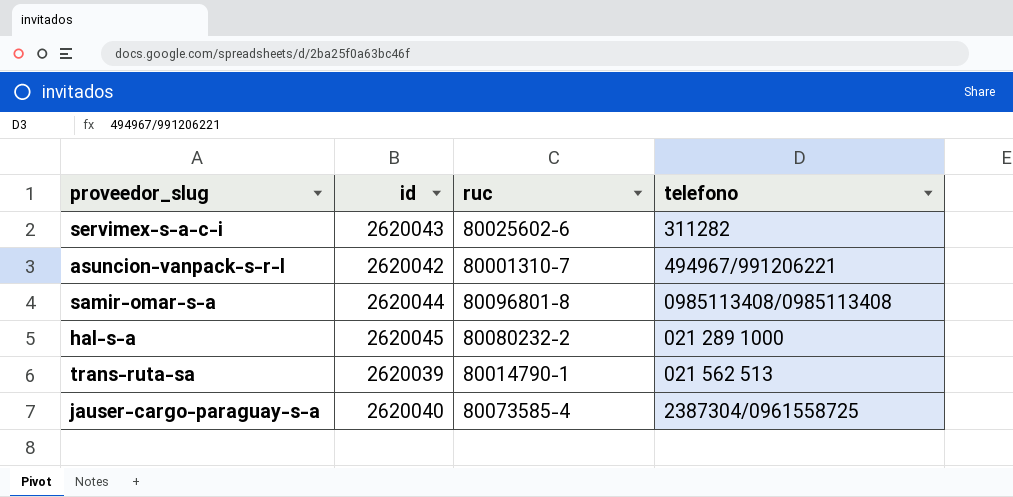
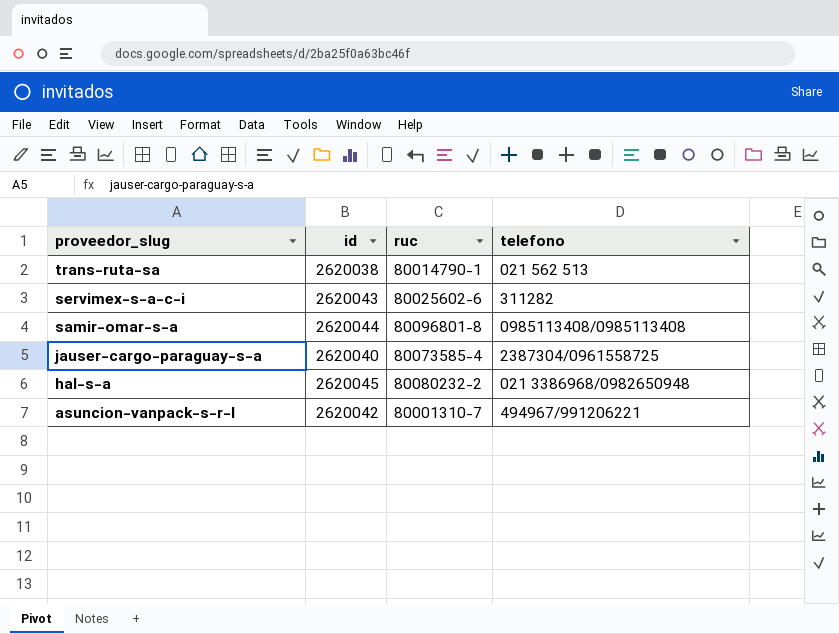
row order: none -> proveedor_slug descending
trans-ruta-sa | id: 2620039 -> 2620038
hal-s-a | telefono: 021 289 1000 -> 021 3386968/0982650948

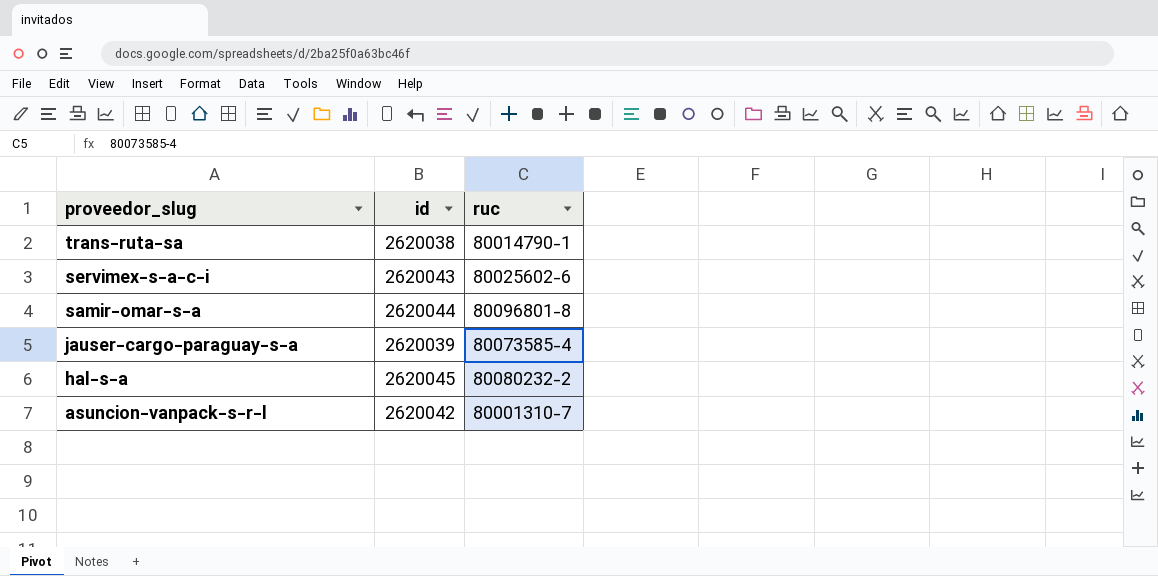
column telefono | position: 4 -> none
jauser-cargo-paraguay-s-a | id: 2620040 -> 2620039

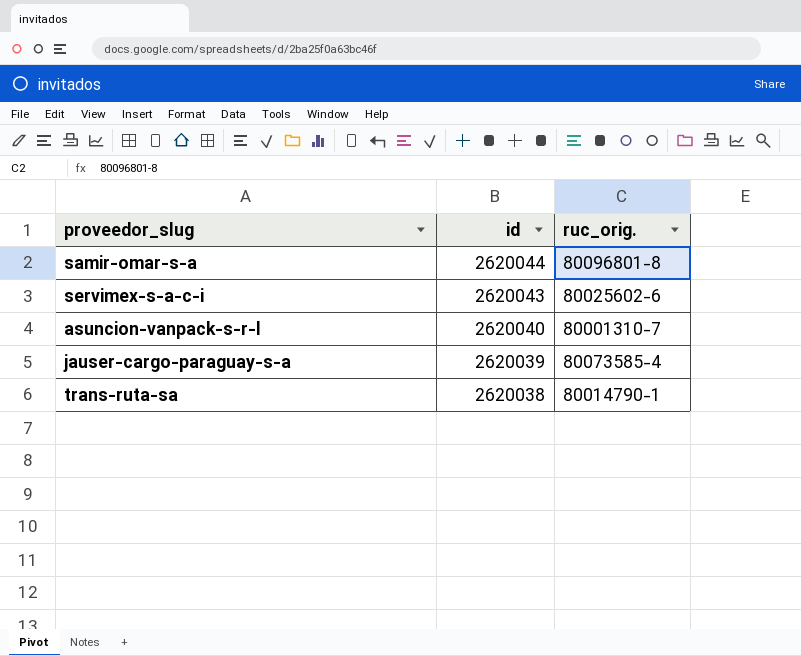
row order: proveedor_slug descending -> id descending
column name: ruc -> ruc_orig.
row hal-s-a: 2620045 | 80080232-2 -> none
asuncion-vanpack-s-r-l | id: 2620042 -> 2620040

